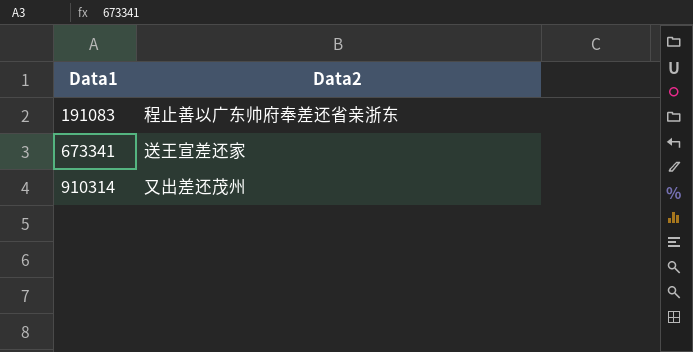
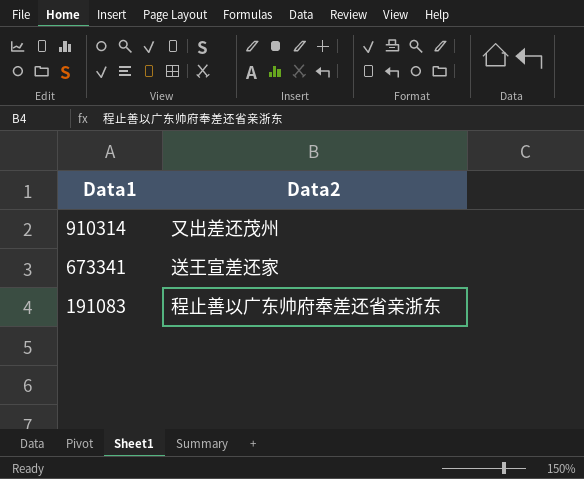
row order: Data1 ascending -> Data1 descending

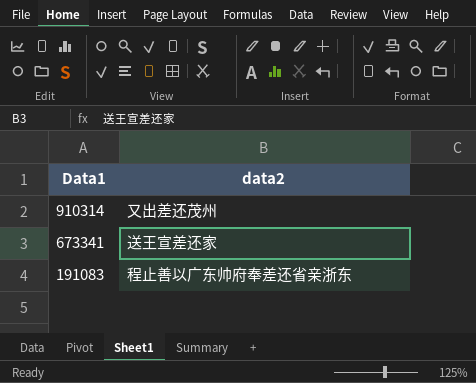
column name: Data2 -> data2

